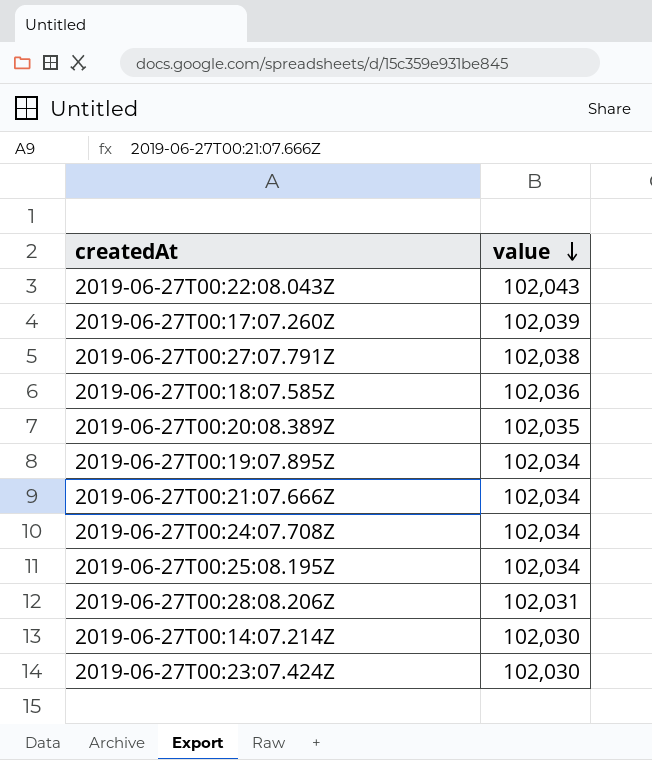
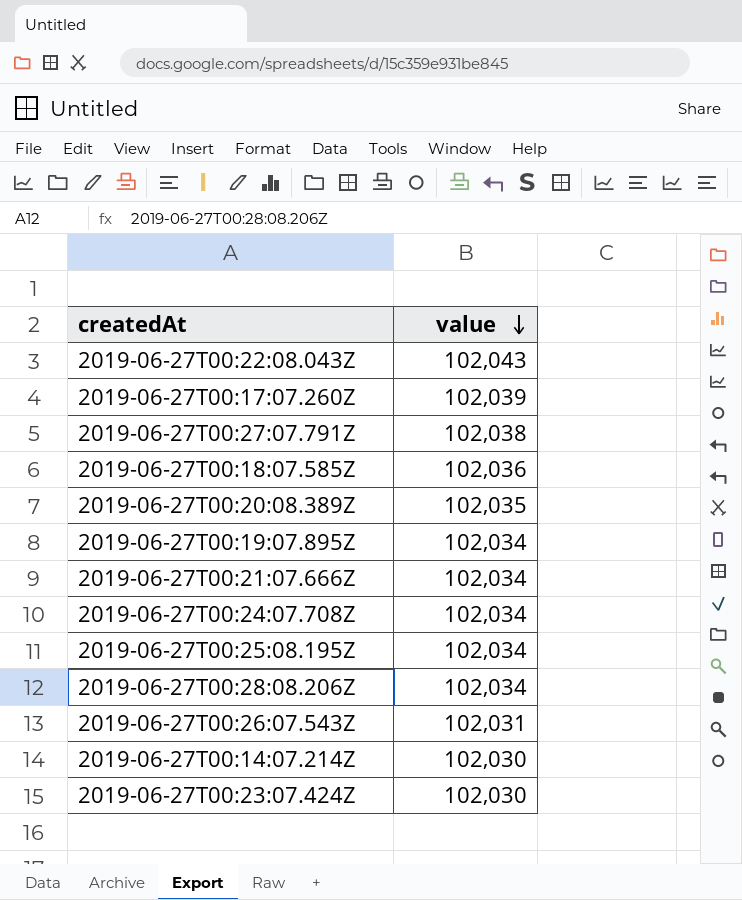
2019-06-27T00:28:08.206Z | value: 102,031 -> 102,034
row 2019-06-27T00:26:07.543Z: none -> 102,031

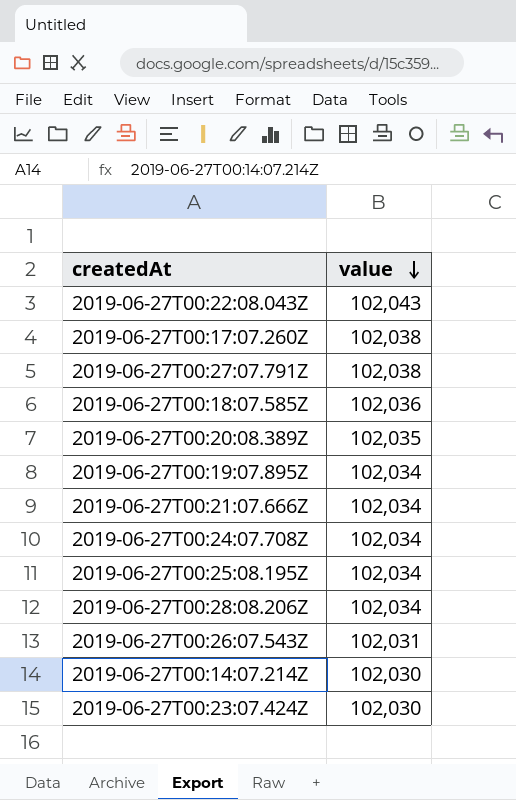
2019-06-27T00:17:07.260Z | value: 102,039 -> 102,038

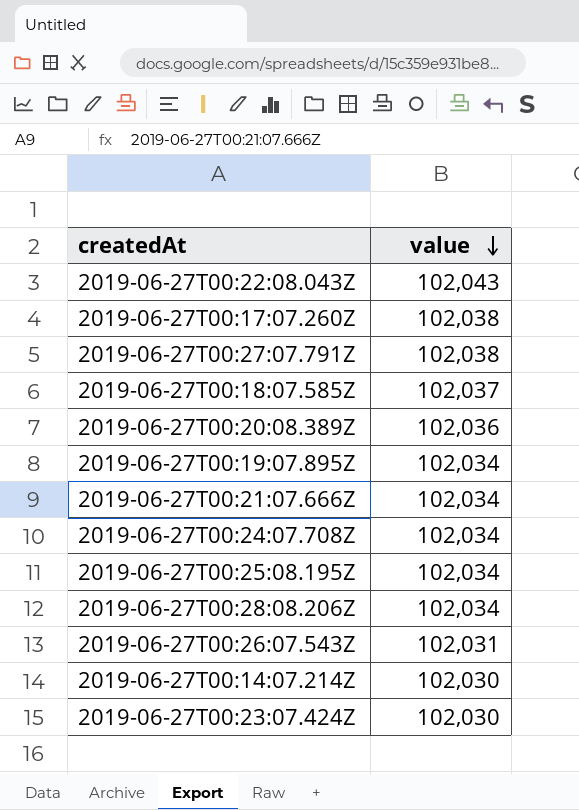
2019-06-27T00:18:07.585Z | value: 102,036 -> 102,037
2019-06-27T00:20:08.389Z | value: 102,035 -> 102,036

